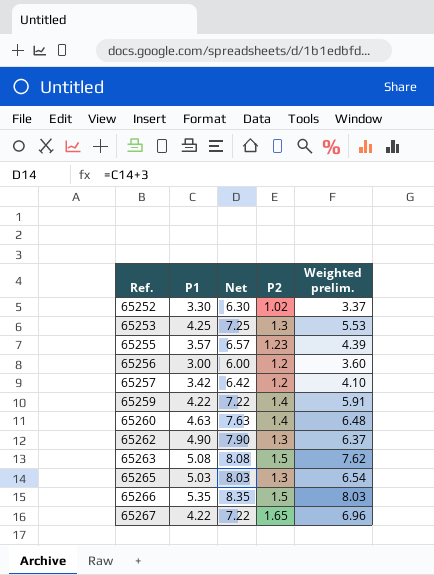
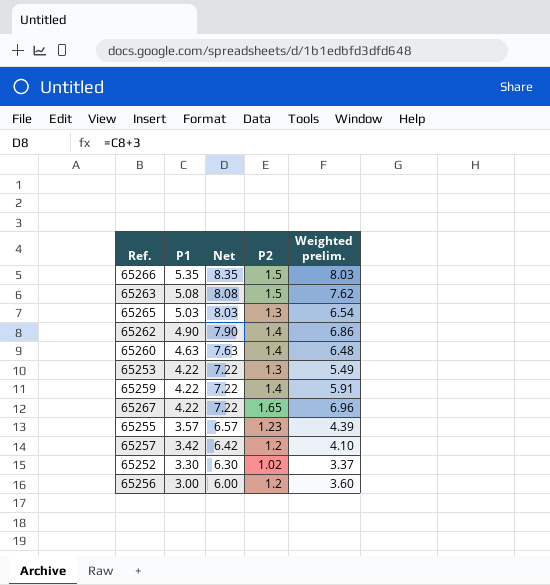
row order: Ref. ascending -> P1 descending
65262 | P2: 1.3 -> 1.4
65262 | Weighted prelim.: 6.37 -> 6.86
65253 | P1: 4.25 -> 4.22
65253 | Net: 7.25 -> 7.22
65253 | Weighted prelim.: 5.53 -> 5.49

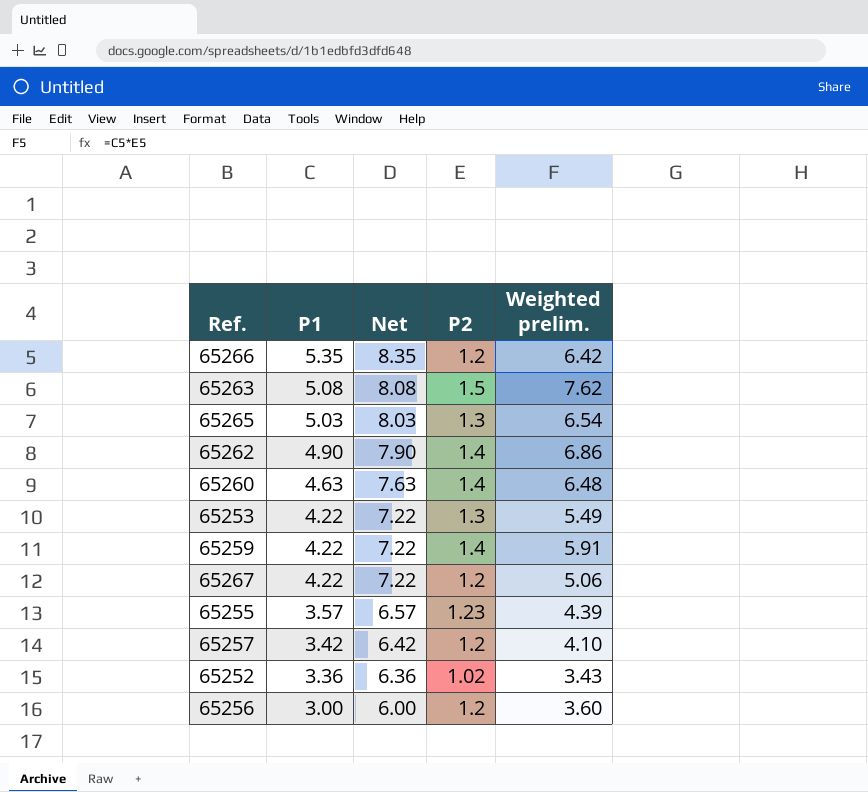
65266 | P2: 1.5 -> 1.2
65266 | Weighted prelim.: 8.03 -> 6.42
65267 | P2: 1.65 -> 1.2
65267 | Weighted prelim.: 6.96 -> 5.06
65252 | P1: 3.30 -> 3.36
65252 | Net: 6.30 -> 6.36
65252 | Weighted prelim.: 3.37 -> 3.43

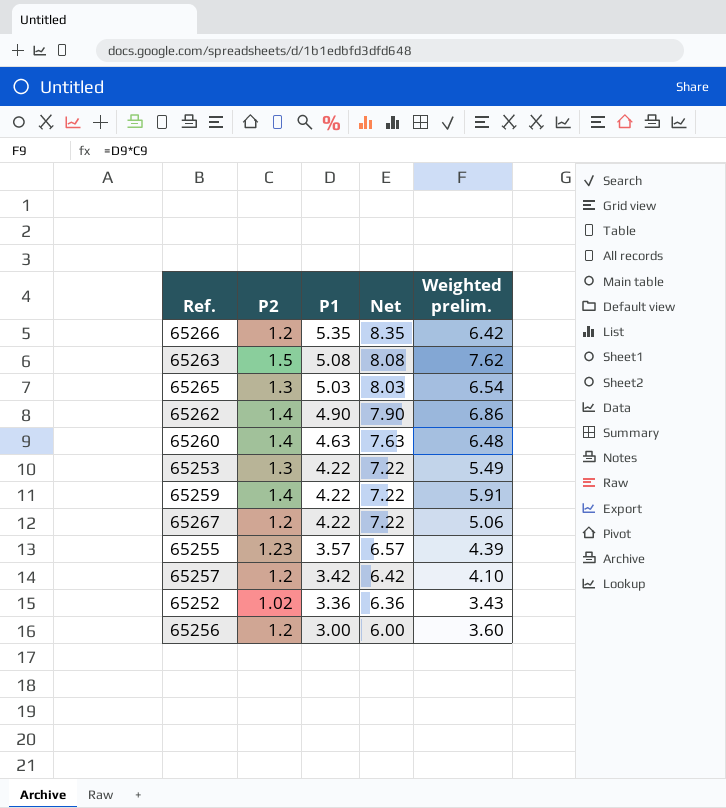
column P2 | position: 4 -> 2

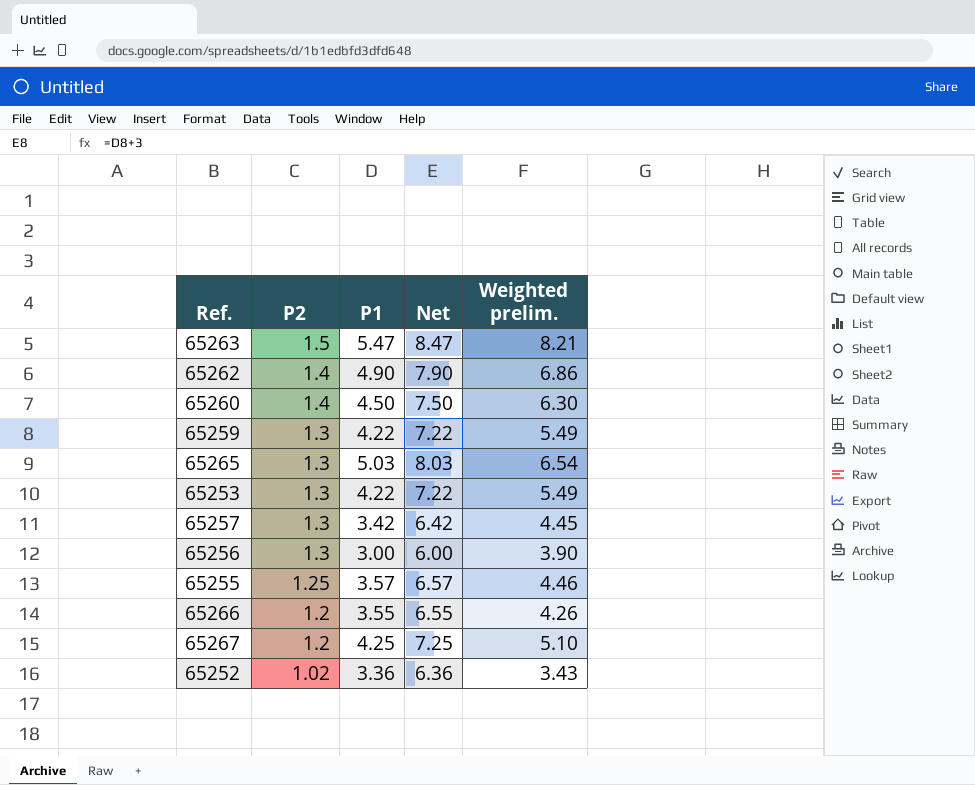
row order: P1 descending -> P2 descending
65263 | P1: 5.08 -> 5.47
65263 | Net: 8.08 -> 8.47
65263 | Weighted prelim.: 7.62 -> 8.21
65260 | P1: 4.63 -> 4.50
65260 | Net: 7.63 -> 7.50
65260 | Weighted prelim.: 6.48 -> 6.30
65259 | P2: 1.4 -> 1.3
65259 | Weighted prelim.: 5.91 -> 5.49
65257 | P2: 1.2 -> 1.3
65257 | Weighted prelim.: 4.10 -> 4.45
65256 | P2: 1.2 -> 1.3
65256 | Weighted prelim.: 3.60 -> 3.90
65255 | P2: 1.23 -> 1.25
65255 | Weighted prelim.: 4.39 -> 4.46
65266 | P1: 5.35 -> 3.55
65266 | Net: 8.35 -> 6.55
65266 | Weighted prelim.: 6.42 -> 4.26
65267 | P1: 4.22 -> 4.25
65267 | Net: 7.22 -> 7.25
65267 | Weighted prelim.: 5.06 -> 5.10

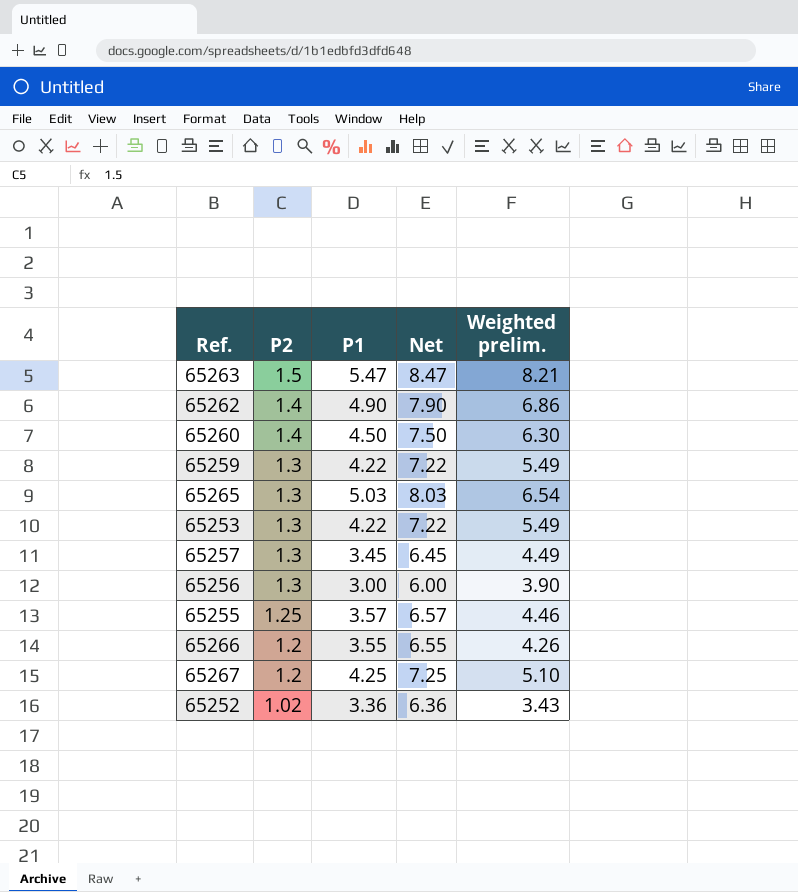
65257 | P1: 3.42 -> 3.45
65257 | Net: 6.42 -> 6.45
65257 | Weighted prelim.: 4.45 -> 4.49

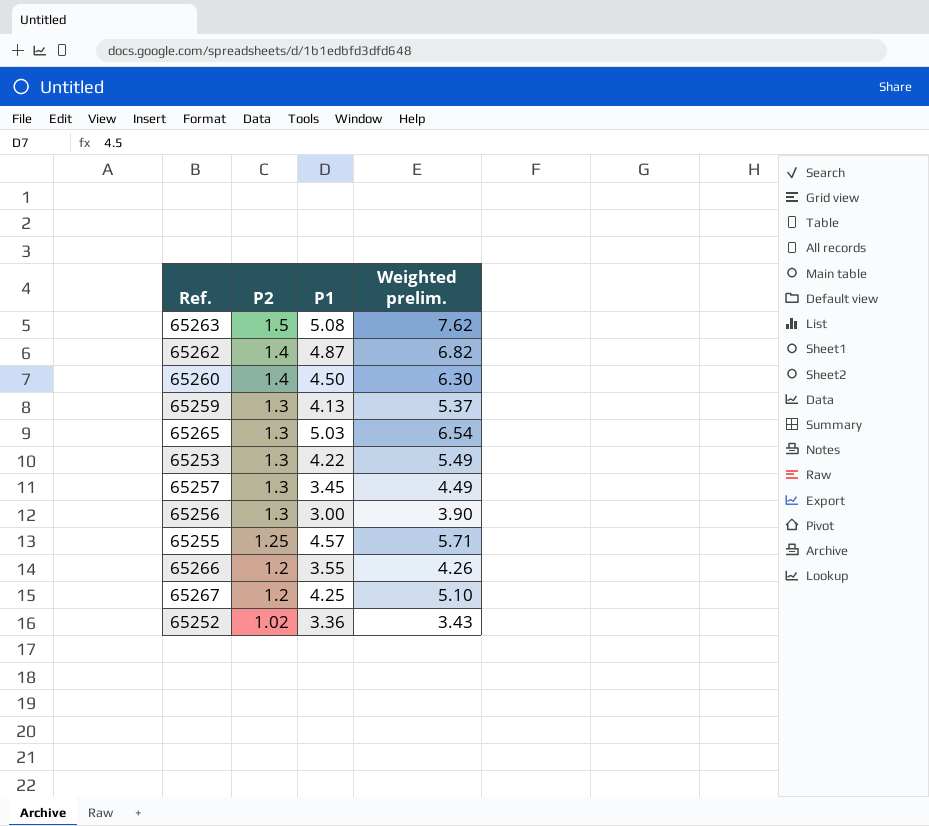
column Net | formula: [P1] + 3 -> none
65263 | P1: 5.47 -> 5.08
65263 | Weighted prelim.: 8.21 -> 7.62
65262 | P1: 4.90 -> 4.87
65262 | Weighted prelim.: 6.86 -> 6.82
65259 | P1: 4.22 -> 4.13
65259 | Weighted prelim.: 5.49 -> 5.37
65255 | P1: 3.57 -> 4.57
65255 | Weighted prelim.: 4.46 -> 5.71

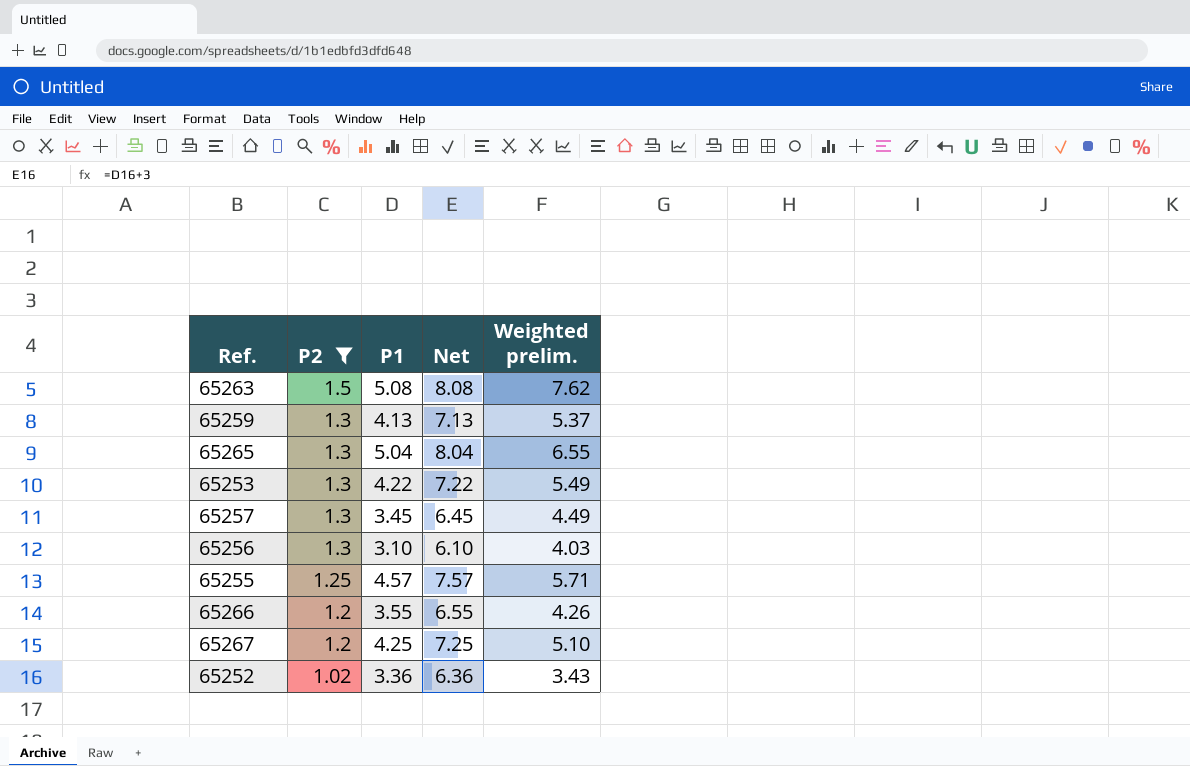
filter: none -> P2 != 1.4
column Net | formula: none -> [P1] + 3
65265 | P1: 5.03 -> 5.04
65265 | Weighted prelim.: 6.54 -> 6.55
65256 | P1: 3.00 -> 3.10
65256 | Weighted prelim.: 3.90 -> 4.03

